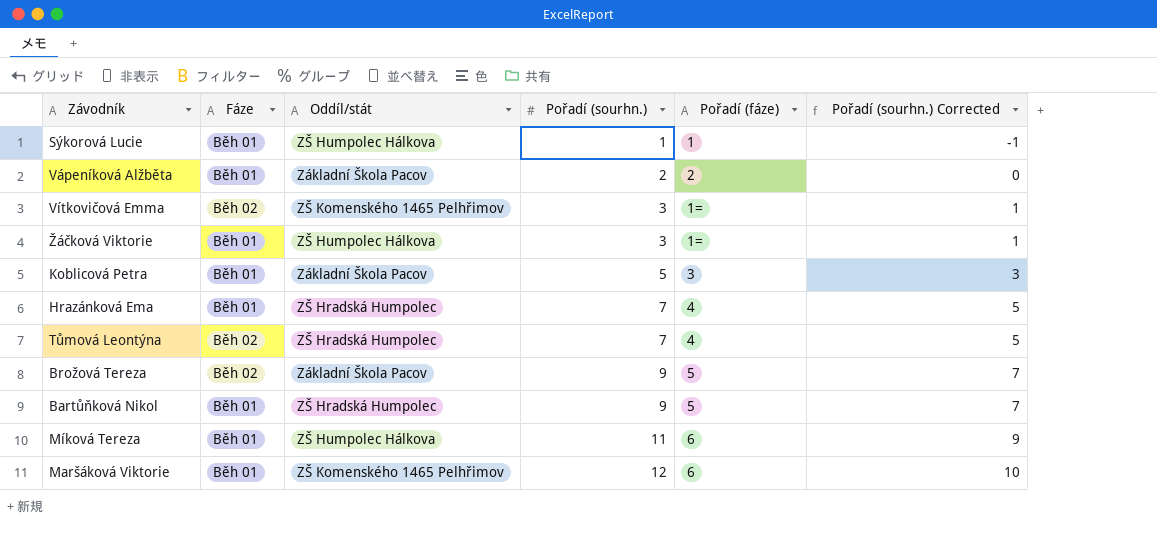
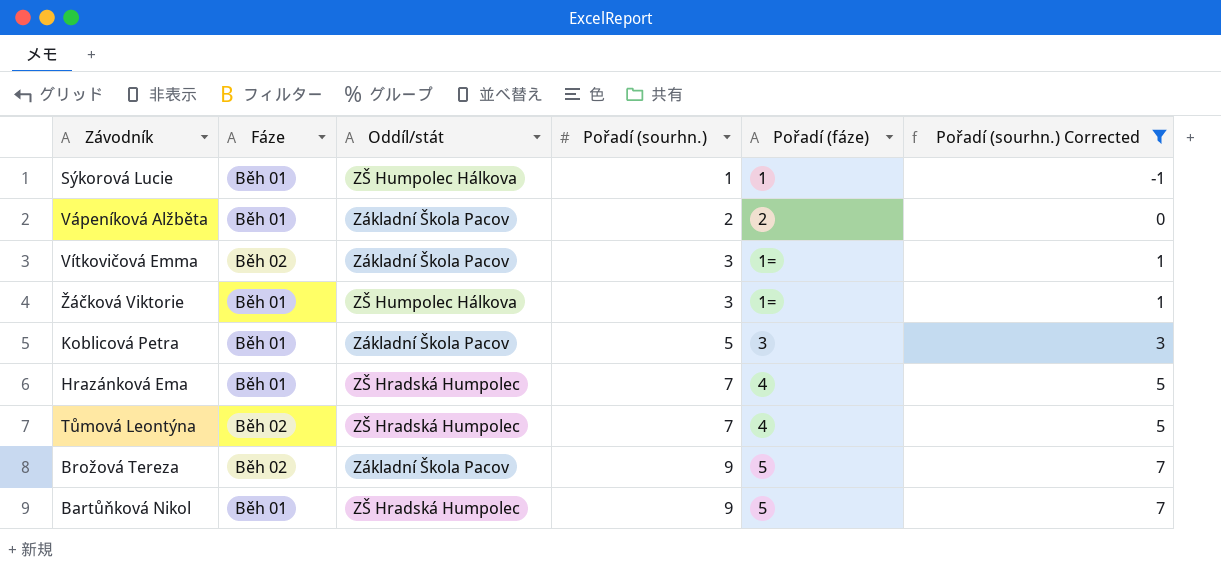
filter: none -> Pořadí (sourhn.) Corrected <= 7
Vítkovičová Emma | Oddíl/stát: ZŠ Komenského 1465 Pelhřimov -> Základní Škola Pacov

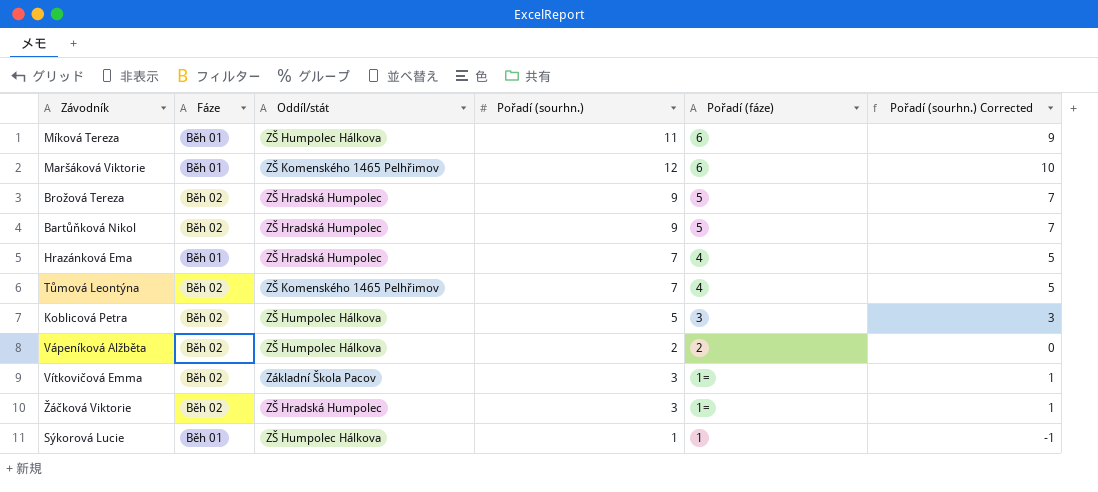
filter: Pořadí (sourhn.) Corrected <= 7 -> none
row order: Pořadí (sourhn.) ascending -> Pořadí (fáze) descending
Brožová Tereza | Oddíl/stát: Základní Škola Pacov -> ZŠ Hradská Humpolec
Bartůňková Nikol | Fáze: Běh 01 -> Běh 02
Tůmová Leontýna | Oddíl/stát: ZŠ Hradská Humpolec -> ZŠ Komenského 1465 Pelhřimov
Koblicová Petra | Fáze: Běh 01 -> Běh 02
Koblicová Petra | Oddíl/stát: Základní Škola Pacov -> ZŠ Humpolec Hálkova
Vápeníková Alžběta | Fáze: Běh 01 -> Běh 02
Vápeníková Alžběta | Oddíl/stát: Základní Škola Pacov -> ZŠ Humpolec Hálkova
Žáčková Viktorie | Fáze: Běh 01 -> Běh 02
Žáčková Viktorie | Oddíl/stát: ZŠ Humpolec Hálkova -> ZŠ Hradská Humpolec

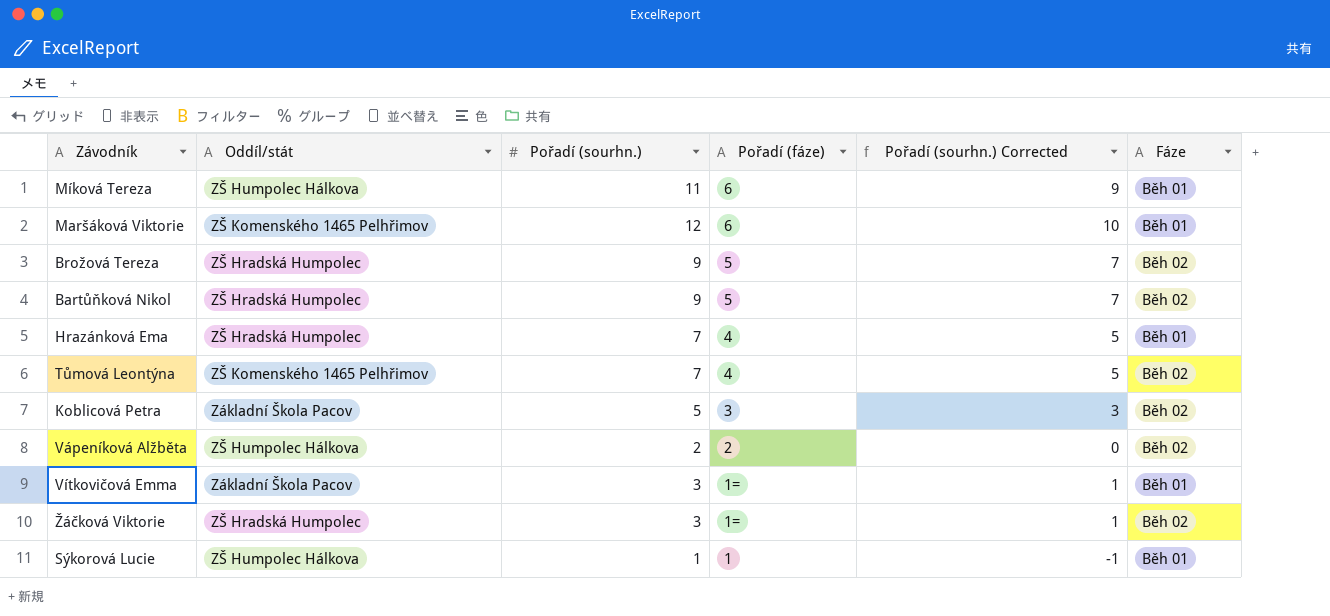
column Fáze | position: 2 -> 6
Koblicová Petra | Oddíl/stát: ZŠ Humpolec Hálkova -> Základní Škola Pacov
Vítkovičová Emma | Fáze: Běh 02 -> Běh 01

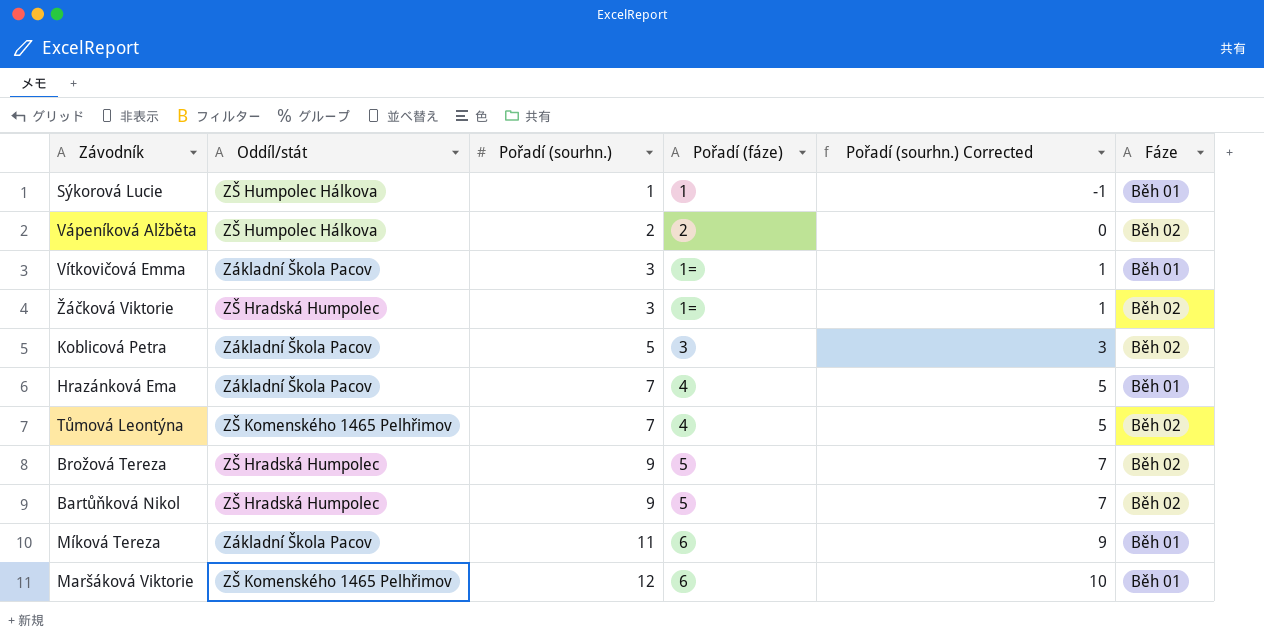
row order: Pořadí (fáze) descending -> Pořadí (sourhn.) ascending
Hrazánková Ema | Oddíl/stát: ZŠ Hradská Humpolec -> Základní Škola Pacov
Míková Tereza | Oddíl/stát: ZŠ Humpolec Hálkova -> Základní Škola Pacov

